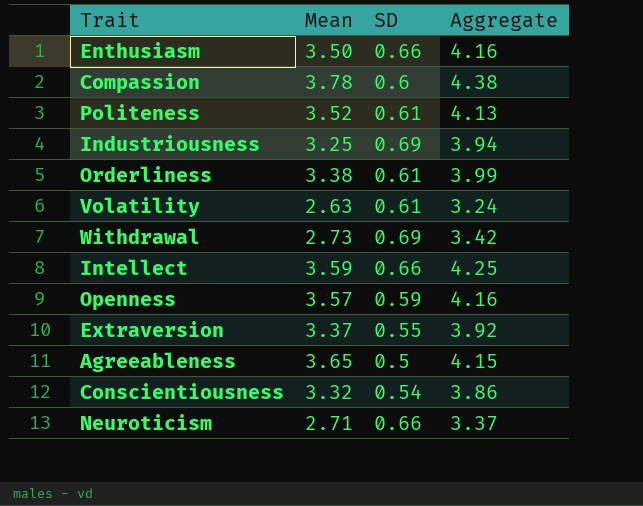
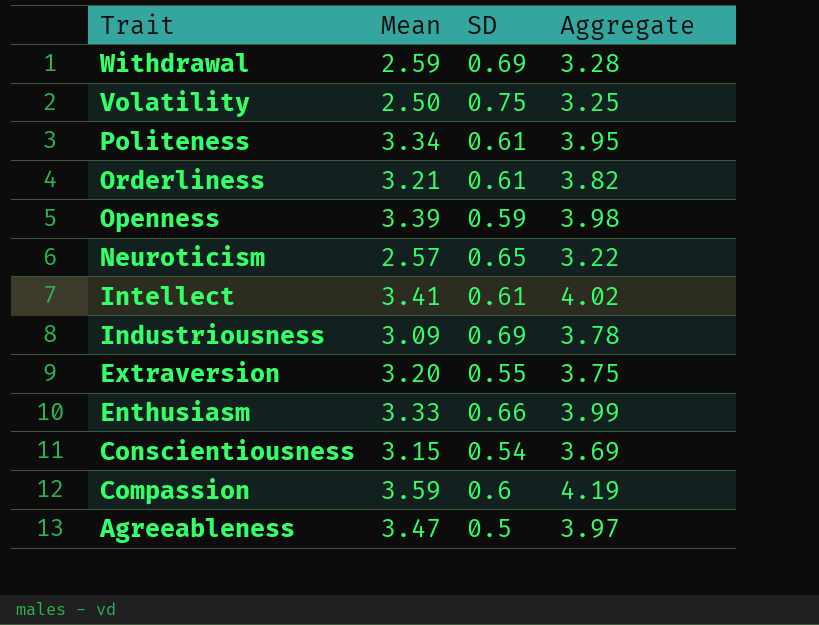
row order: none -> Trait descending
Withdrawal | Mean: 2.73 -> 2.59
Withdrawal | Aggregate: 3.42 -> 3.28
Volatility | Mean: 2.63 -> 2.50
Volatility | SD: 0.61 -> 0.75
Volatility | Aggregate: 3.24 -> 3.25
Politeness | Mean: 3.52 -> 3.34
Politeness | Aggregate: 4.13 -> 3.95
Orderliness | Mean: 3.38 -> 3.21
Orderliness | Aggregate: 3.99 -> 3.82
Openness | Mean: 3.57 -> 3.39
Openness | Aggregate: 4.16 -> 3.98
Neuroticism | Mean: 2.71 -> 2.57
Neuroticism | SD: 0.66 -> 0.65
Neuroticism | Aggregate: 3.37 -> 3.22
Intellect | Mean: 3.59 -> 3.41
Intellect | SD: 0.66 -> 0.61
Intellect | Aggregate: 4.25 -> 4.02
Industriousness | Mean: 3.25 -> 3.09
Industriousness | Aggregate: 3.94 -> 3.78
Extraversion | Mean: 3.37 -> 3.20
Extraversion | Aggregate: 3.92 -> 3.75
Enthusiasm | Mean: 3.50 -> 3.33
Enthusiasm | Aggregate: 4.16 -> 3.99
Conscientiousness | Mean: 3.32 -> 3.15
Conscientiousness | Aggregate: 3.86 -> 3.69
Compassion | Mean: 3.78 -> 3.59
Compassion | Aggregate: 4.38 -> 4.19
Agreeableness | Mean: 3.65 -> 3.47
Agreeableness | Aggregate: 4.15 -> 3.97

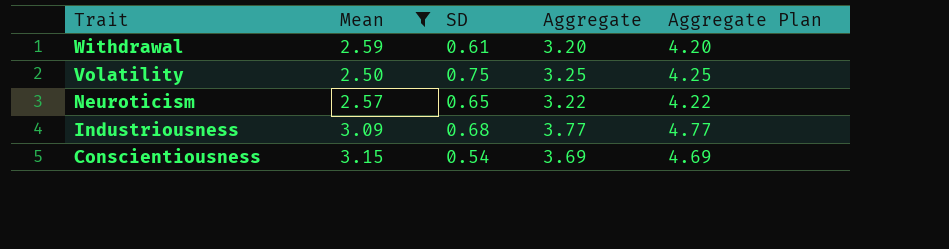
filter: none -> Mean <= 3.15
column Aggregate Plan | formula: none -> [Aggregate] + 1
Withdrawal | SD: 0.69 -> 0.61
Withdrawal | Aggregate: 3.28 -> 3.20
Industriousness | SD: 0.69 -> 0.68
Industriousness | Aggregate: 3.78 -> 3.77

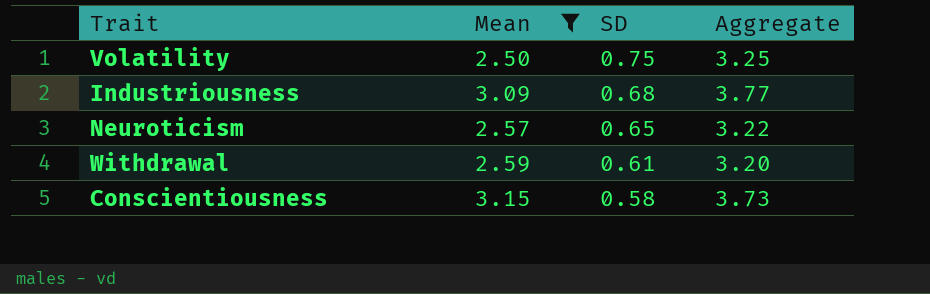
row order: Trait descending -> SD descending
column Aggregate Plan | formula: [Aggregate] + 1 -> none
Conscientiousness | SD: 0.54 -> 0.58
Conscientiousness | Aggregate: 3.69 -> 3.73

